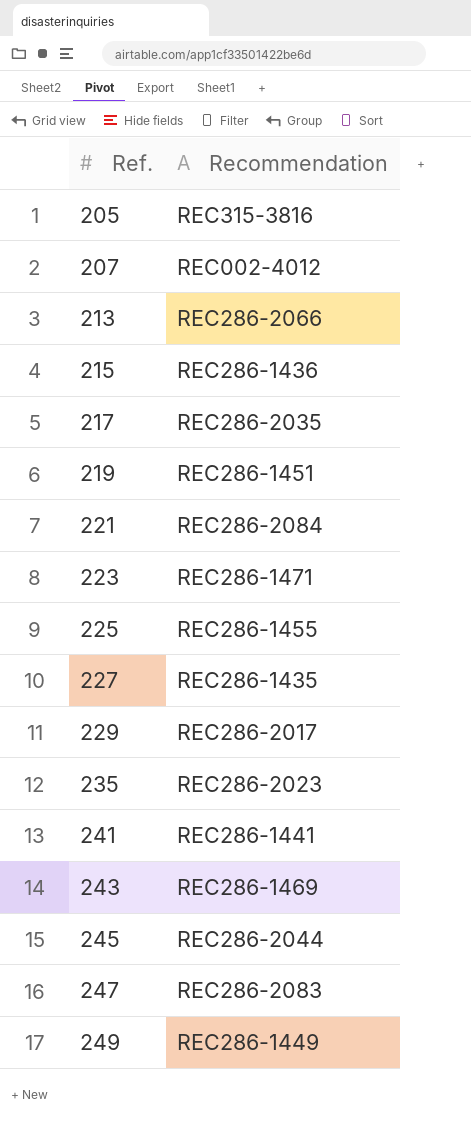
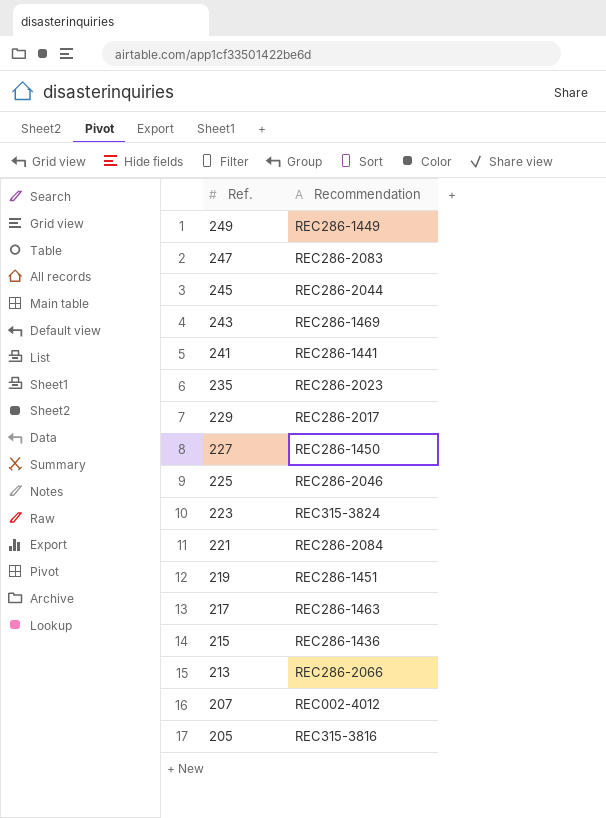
row order: Ref. ascending -> Ref. descending
227 | Recommendation: REC286-1435 -> REC286-1450
225 | Recommendation: REC286-1455 -> REC286-2046
223 | Recommendation: REC286-1471 -> REC315-3824
217 | Recommendation: REC286-2035 -> REC286-1463

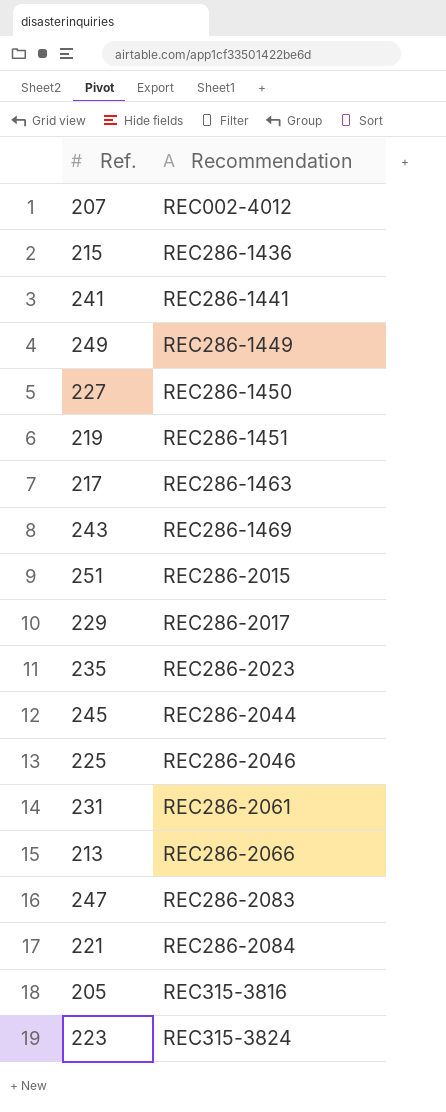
row order: Ref. descending -> Recommendation ascending
row 251: none -> REC286-2015
row 231: none -> REC286-2061

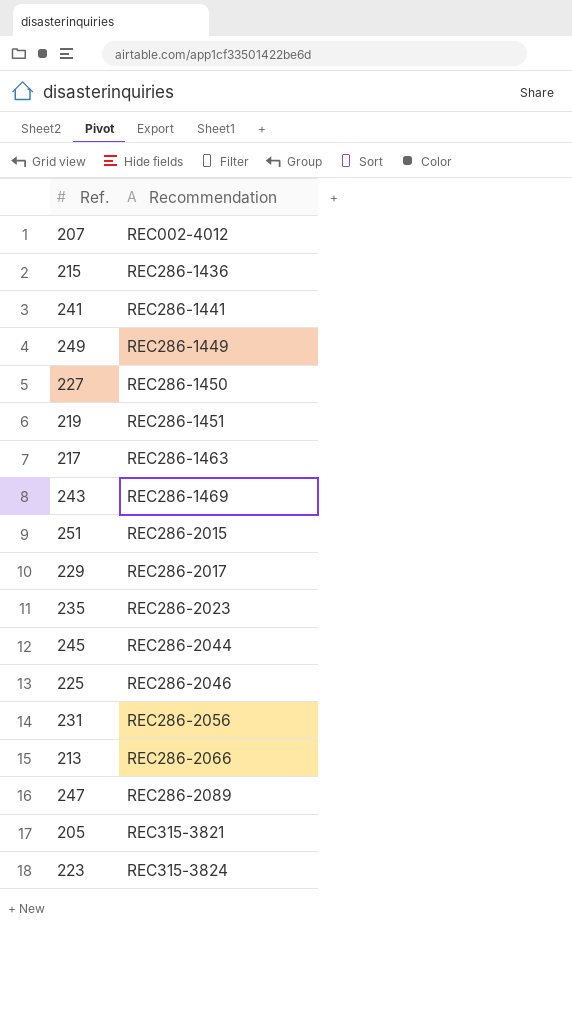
row 221: REC286-2084 -> none
231 | Recommendation: REC286-2061 -> REC286-2056
247 | Recommendation: REC286-2083 -> REC286-2089
205 | Recommendation: REC315-3816 -> REC315-3821

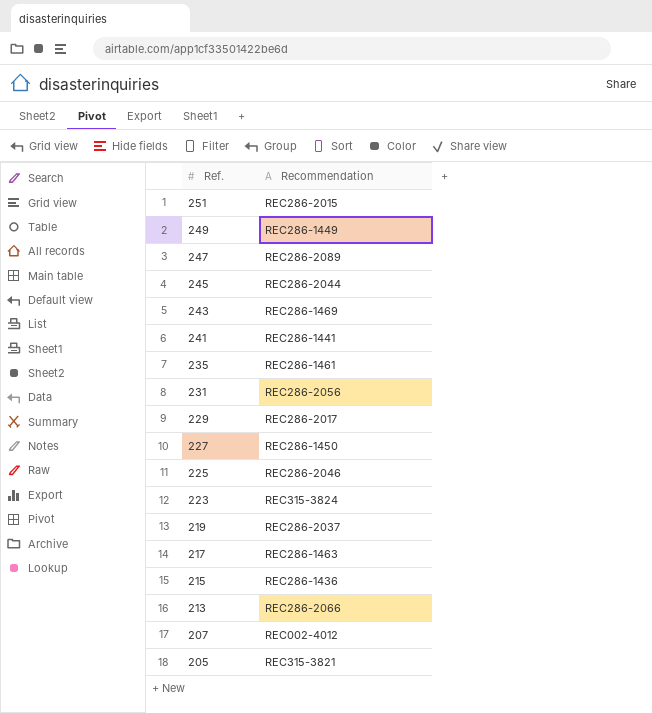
row order: Recommendation ascending -> Ref. descending
235 | Recommendation: REC286-2023 -> REC286-1461
219 | Recommendation: REC286-1451 -> REC286-2037

